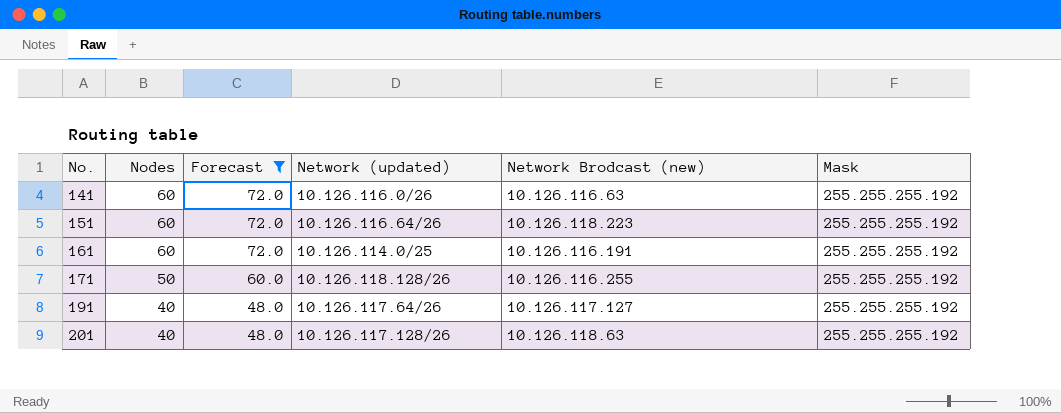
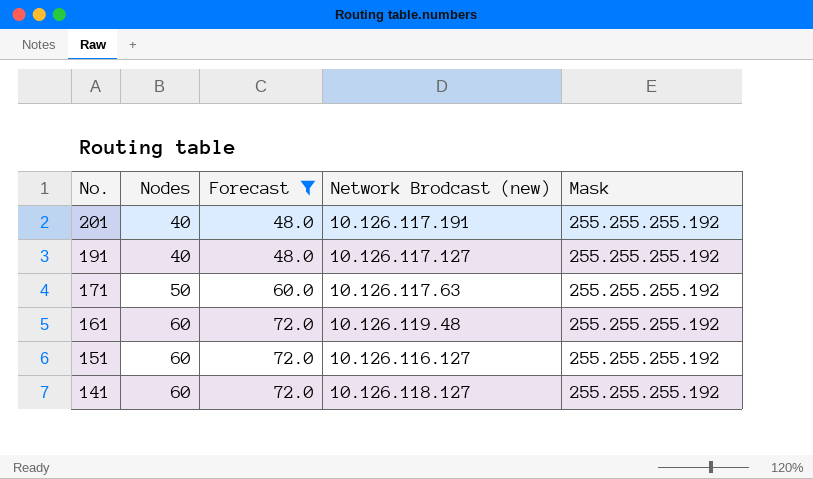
row order: No. ascending -> No. descending
column Network (updated) | position: 4 -> none
201 | Network Brodcast (new): 10.126.118.63 -> 10.126.117.191
171 | Network Brodcast (new): 10.126.116.255 -> 10.126.117.63
161 | Network Brodcast (new): 10.126.116.191 -> 10.126.119.48
151 | Network Brodcast (new): 10.126.118.223 -> 10.126.116.127
141 | Network Brodcast (new): 10.126.116.63 -> 10.126.118.127

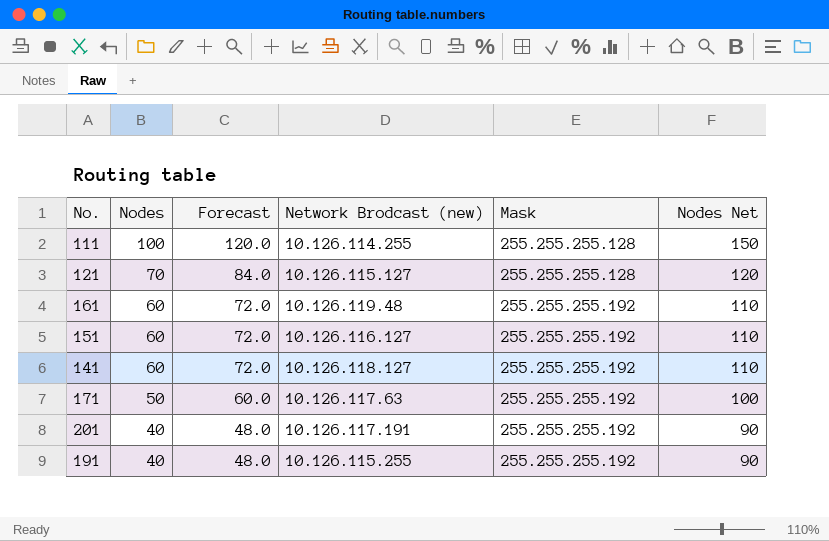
filter: Forecast <= 72.0 -> none
row order: No. descending -> Nodes descending
column Nodes Net | formula: none -> [Nodes] + 50
191 | Network Brodcast (new): 10.126.117.127 -> 10.126.115.255

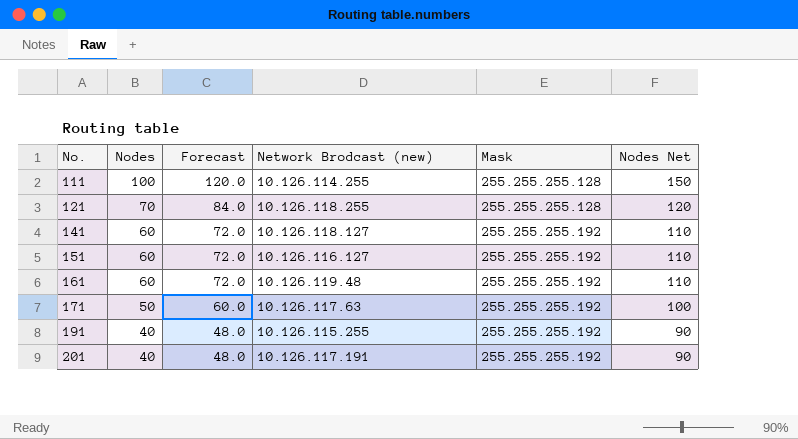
row order: Nodes descending -> No. ascending
121 | Network Brodcast (new): 10.126.115.127 -> 10.126.118.255

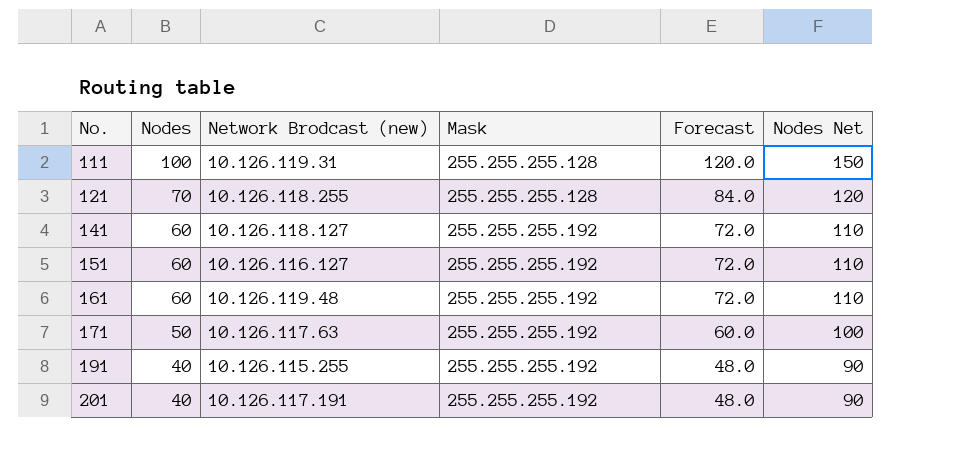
column Forecast | position: 3 -> 5
111 | Network Brodcast (new): 10.126.114.255 -> 10.126.119.31

